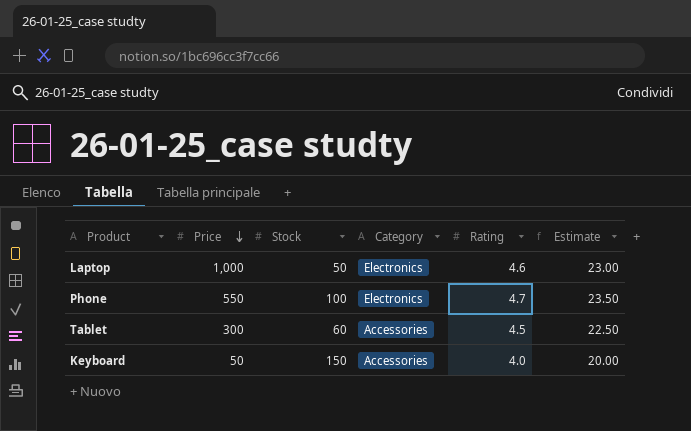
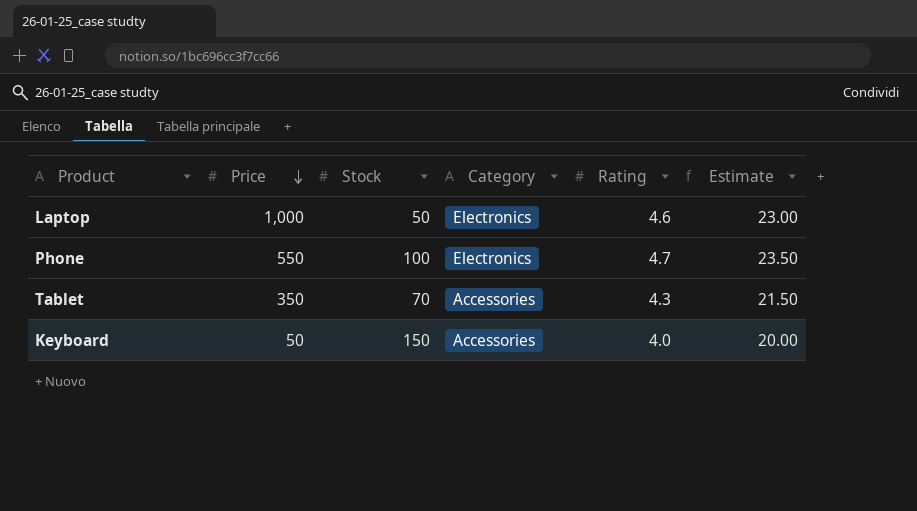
Tablet | Price: 300 -> 350
Tablet | Stock: 60 -> 70
Tablet | Rating: 4.5 -> 4.3
Tablet | Estimate: 22.50 -> 21.50

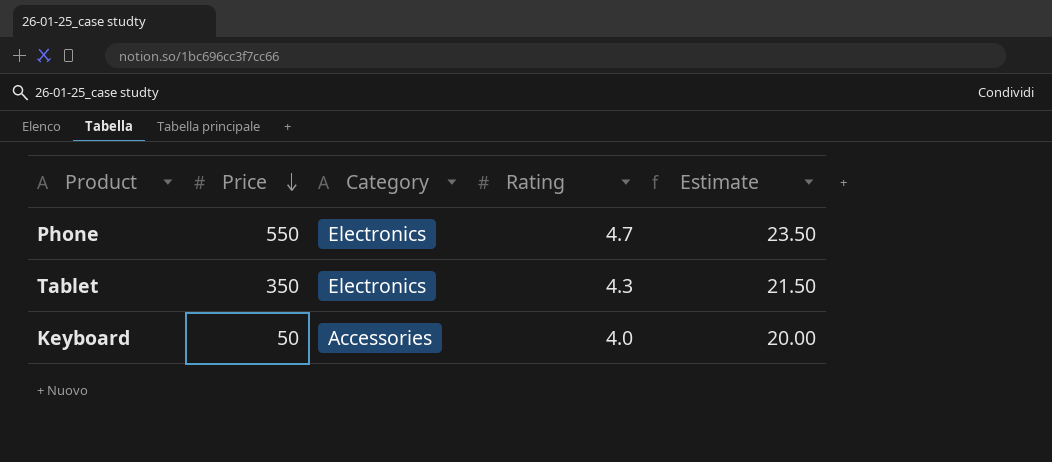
column Stock | position: 3 -> none
row Laptop: 1,000 | 50 | Electronics | 4.6 | 23.00 -> none
Tablet | Category: Accessories -> Electronics

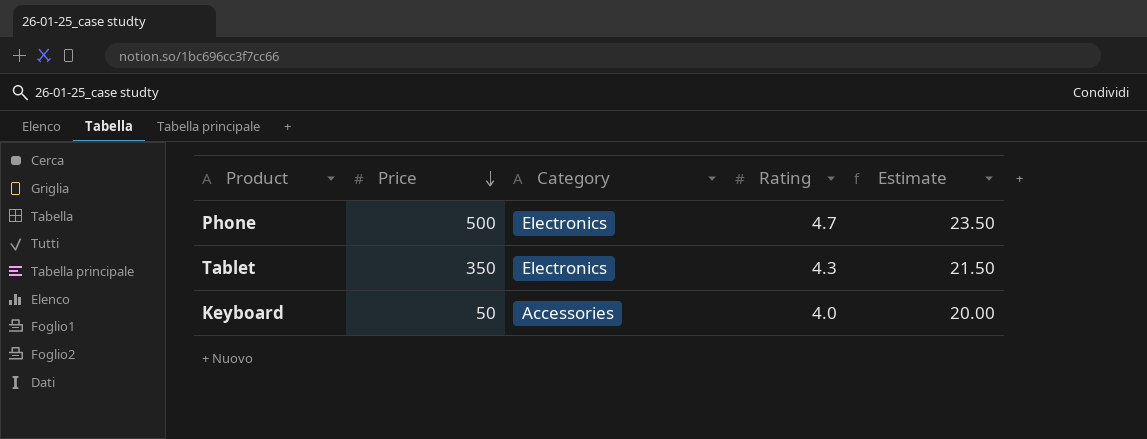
Phone | Price: 550 -> 500

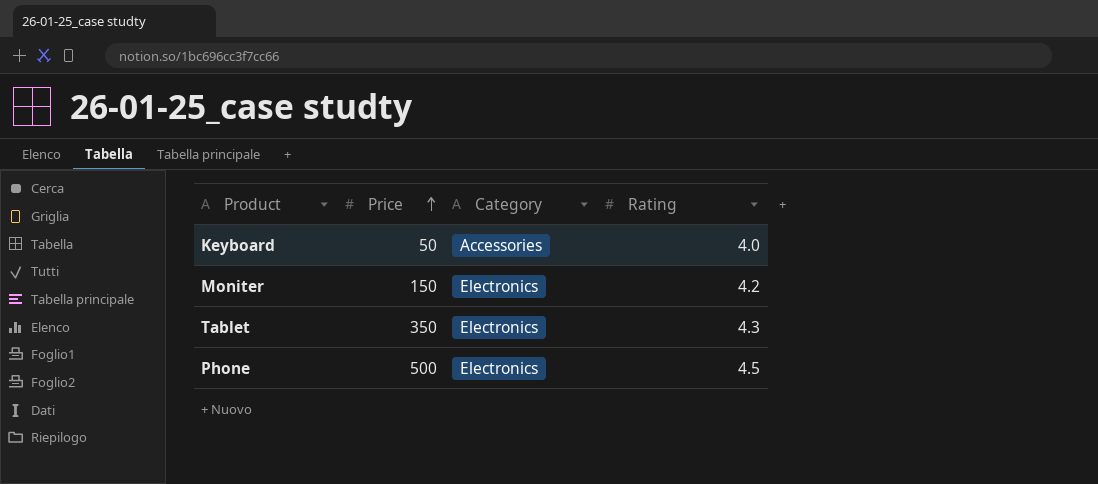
row order: Price descending -> Price ascending
column Estimate | formula: [Rating] * 5 -> none
row Moniter: none -> 150 | Electronics | 4.2
Phone | Rating: 4.7 -> 4.5

